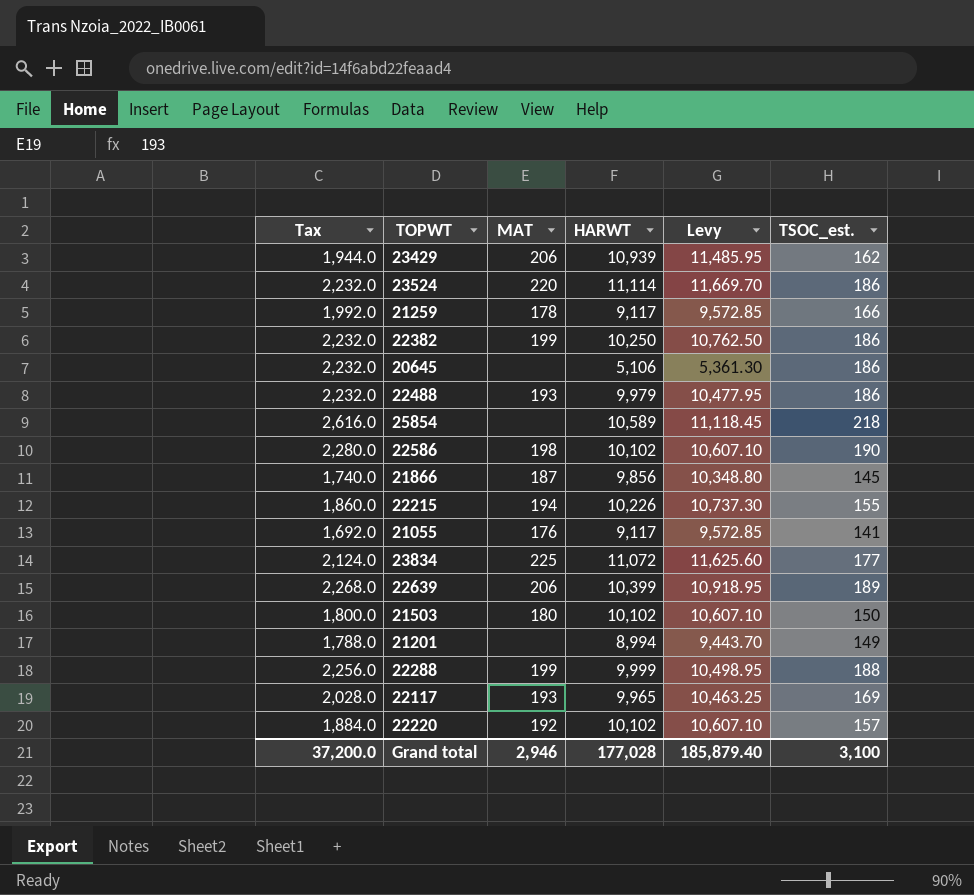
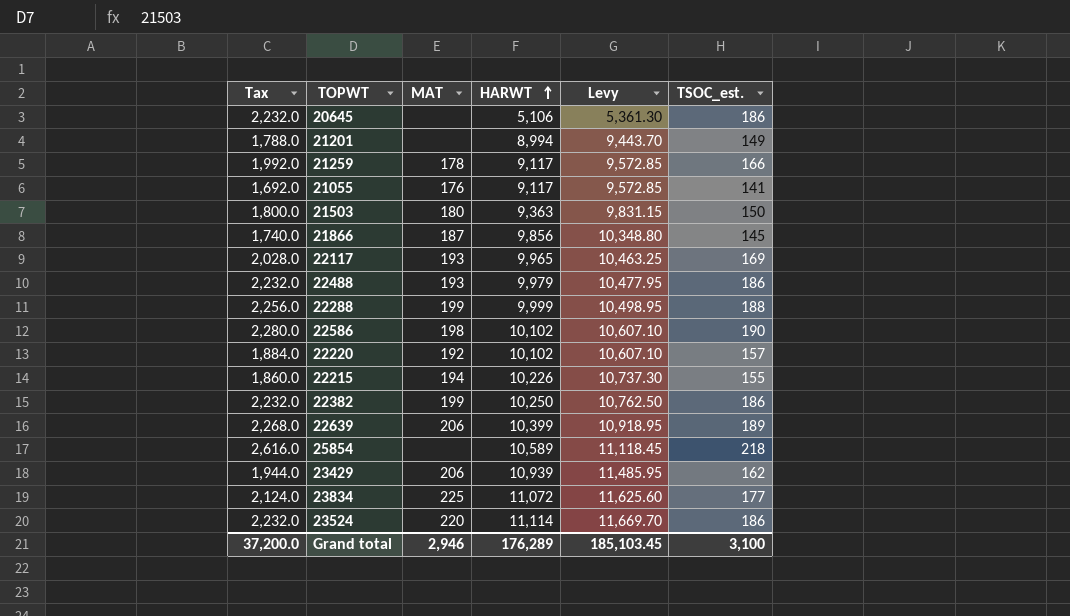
row order: none -> HARWT ascending
21503 | HARWT: 10,102 -> 9,363
21503 | Levy: 10,607.10 -> 9,831.15
Grand total | HARWT: 177,028 -> 176,289
Grand total | Levy: 185,879.40 -> 185,103.45

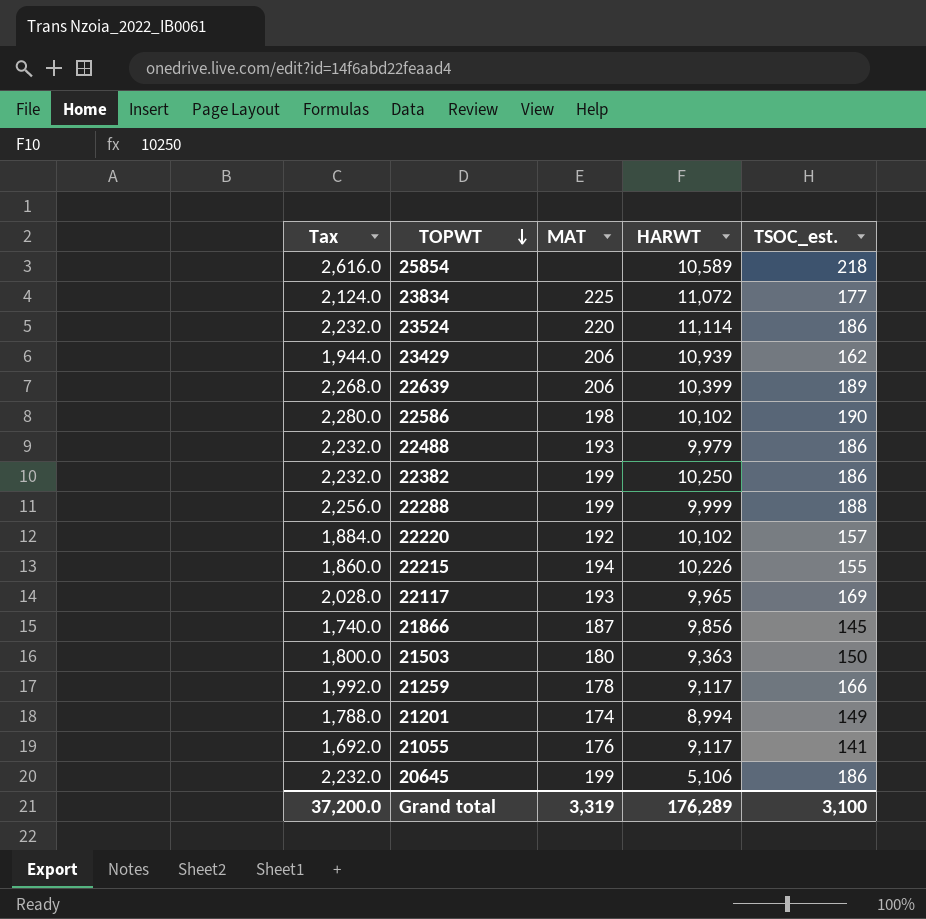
row order: HARWT ascending -> TOPWT descending
column Levy | formula: [HARWT] * 1.05 -> none
21201 | MAT: none -> 174
20645 | MAT: none -> 199
Grand total | MAT: 2,946 -> 3,319

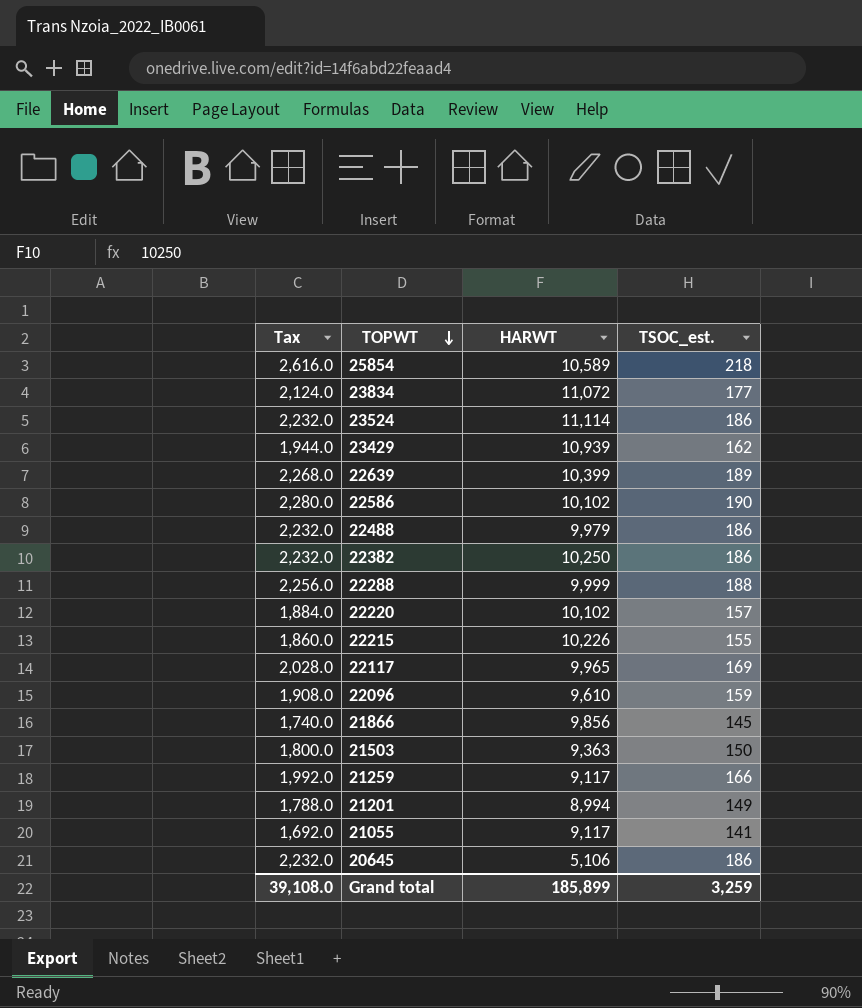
column MAT | position: 3 -> none
row 22096: none -> 1,908.0 | 9,610 | 159
Grand total | Tax: 37,200.0 -> 39,108.0
Grand total | HARWT: 176,289 -> 185,899
Grand total | TSOC_est.: 3,100 -> 3,259

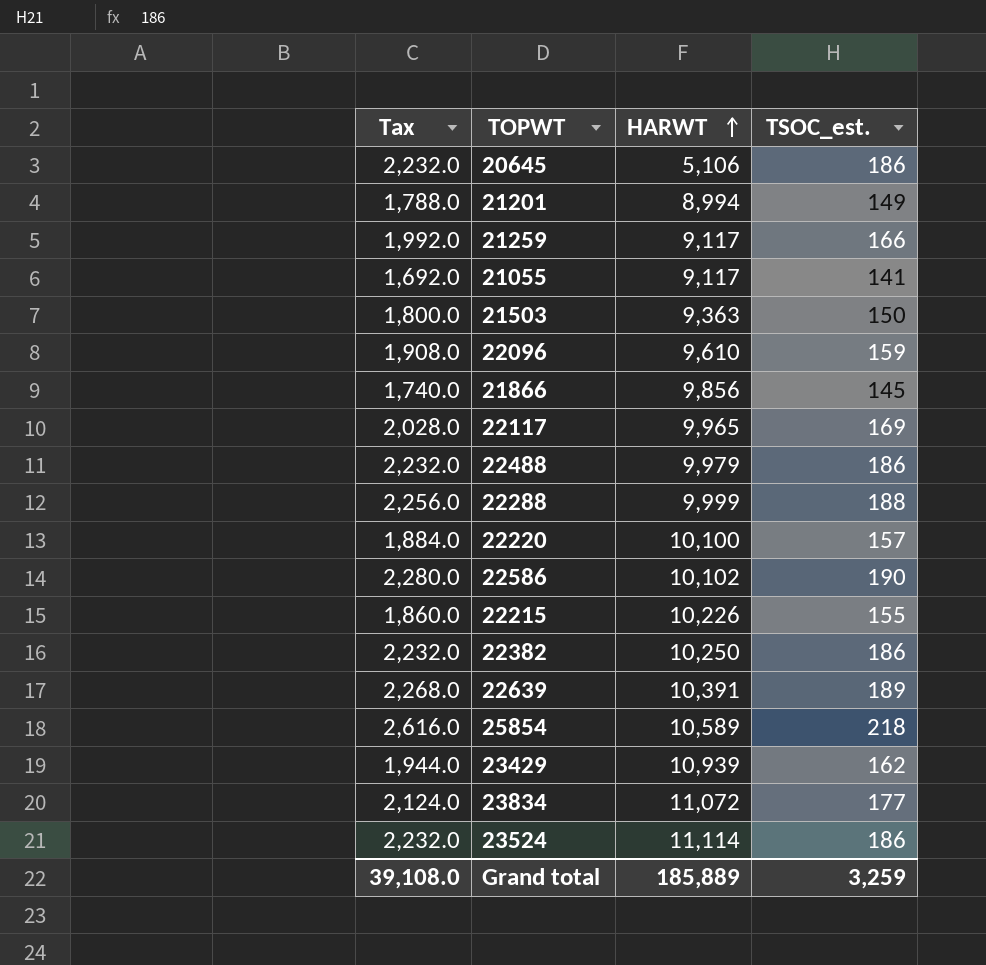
row order: TOPWT descending -> HARWT ascending
22220 | HARWT: 10,102 -> 10,100
22639 | HARWT: 10,399 -> 10,391
Grand total | HARWT: 185,899 -> 185,889

